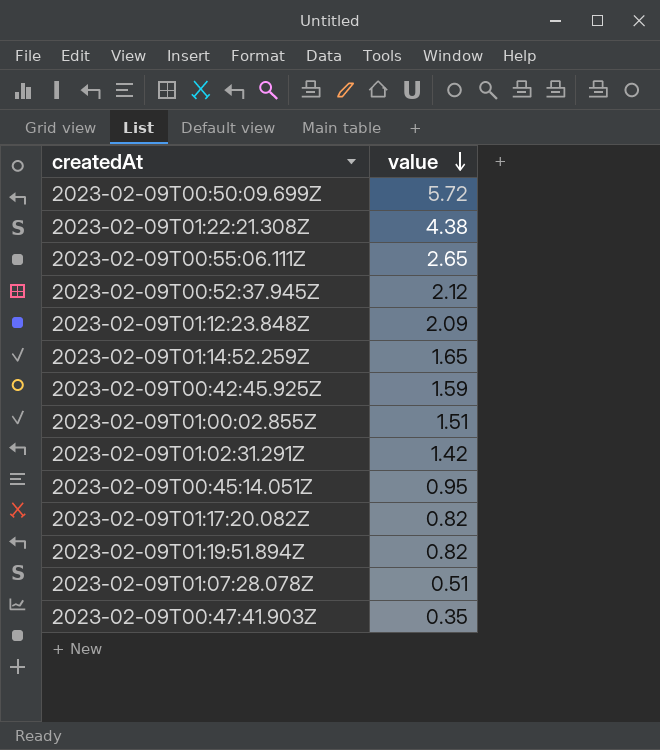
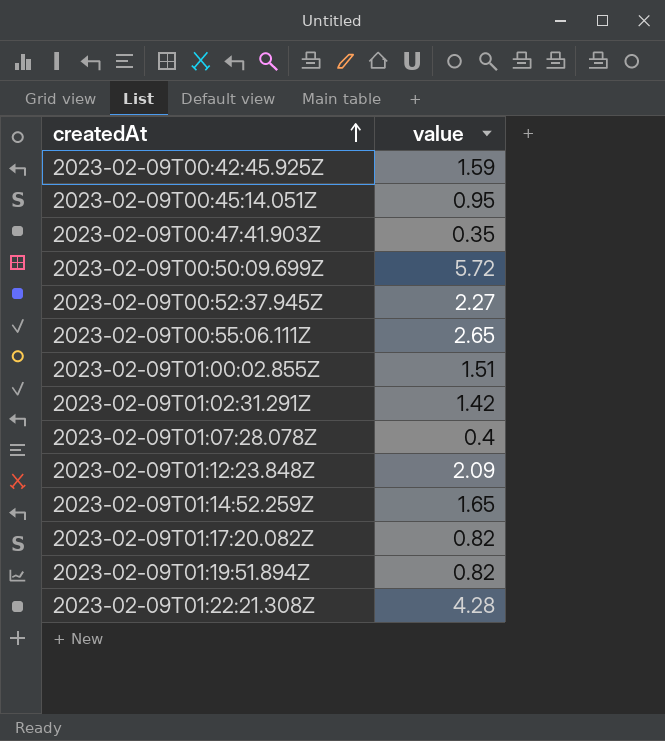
row order: value descending -> createdAt ascending
2023-02-09T00:52:37.945Z | value: 2.12 -> 2.27
2023-02-09T01:07:28.078Z | value: 0.51 -> 0.4
2023-02-09T01:22:21.308Z | value: 4.38 -> 4.28

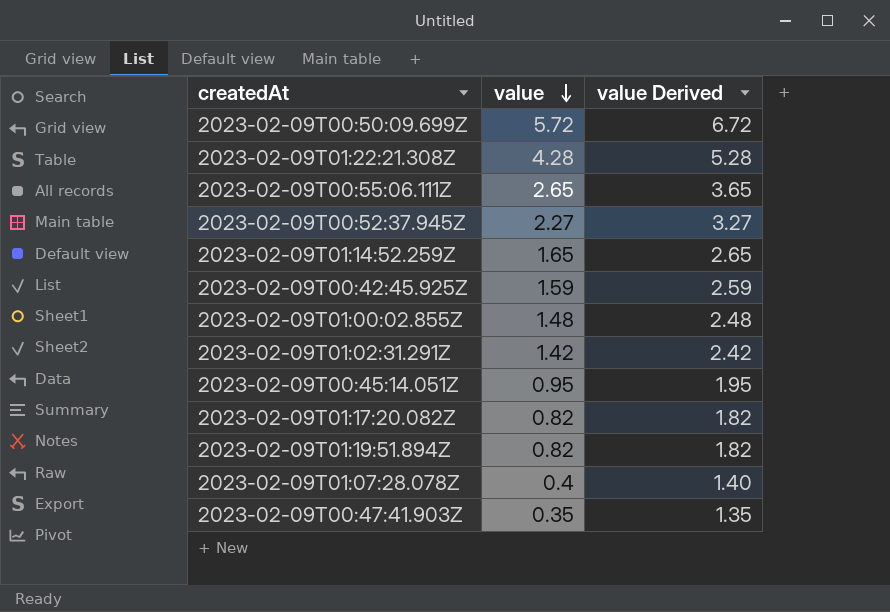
row order: createdAt ascending -> value descending
column value Derived | formula: none -> [value] + 1
row 2023-02-09T01:12:23.848Z: 2.09 -> none
2023-02-09T01:00:02.855Z | value: 1.51 -> 1.48

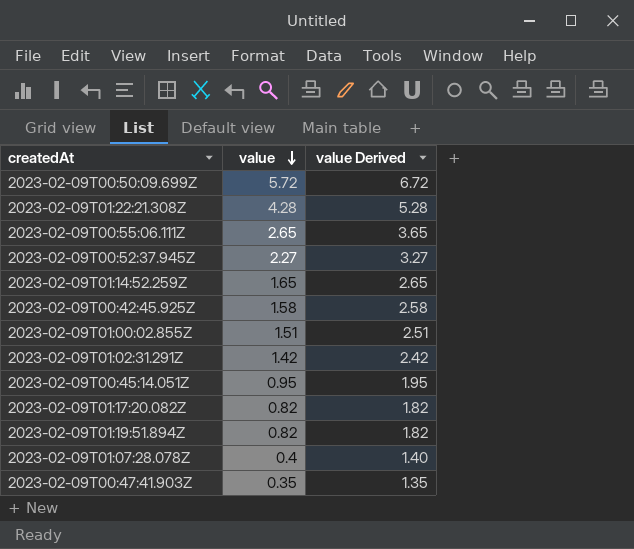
2023-02-09T00:42:45.925Z | value: 1.59 -> 1.58
2023-02-09T00:42:45.925Z | value Derived: 2.59 -> 2.58
2023-02-09T01:00:02.855Z | value: 1.48 -> 1.51
2023-02-09T01:00:02.855Z | value Derived: 2.48 -> 2.51

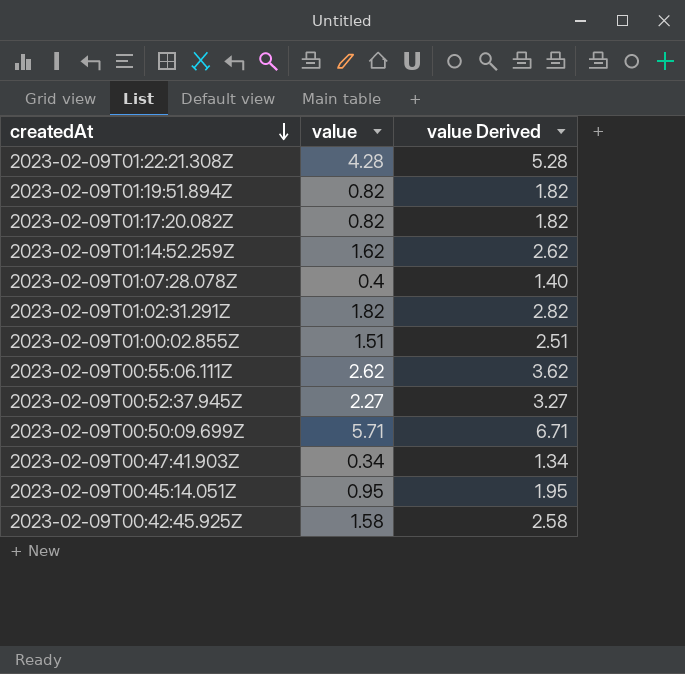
row order: value descending -> createdAt descending
2023-02-09T01:14:52.259Z | value: 1.65 -> 1.62
2023-02-09T01:14:52.259Z | value Derived: 2.65 -> 2.62
2023-02-09T01:02:31.291Z | value: 1.42 -> 1.82
2023-02-09T01:02:31.291Z | value Derived: 2.42 -> 2.82
2023-02-09T00:55:06.111Z | value: 2.65 -> 2.62
2023-02-09T00:55:06.111Z | value Derived: 3.65 -> 3.62
2023-02-09T00:50:09.699Z | value: 5.72 -> 5.71
2023-02-09T00:50:09.699Z | value Derived: 6.72 -> 6.71
2023-02-09T00:47:41.903Z | value: 0.35 -> 0.34
2023-02-09T00:47:41.903Z | value Derived: 1.35 -> 1.34

